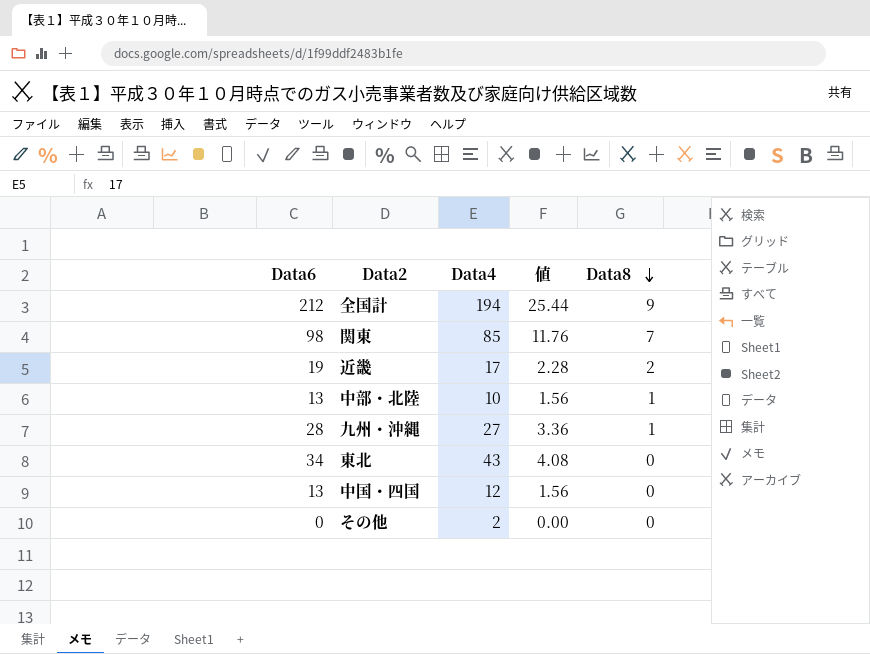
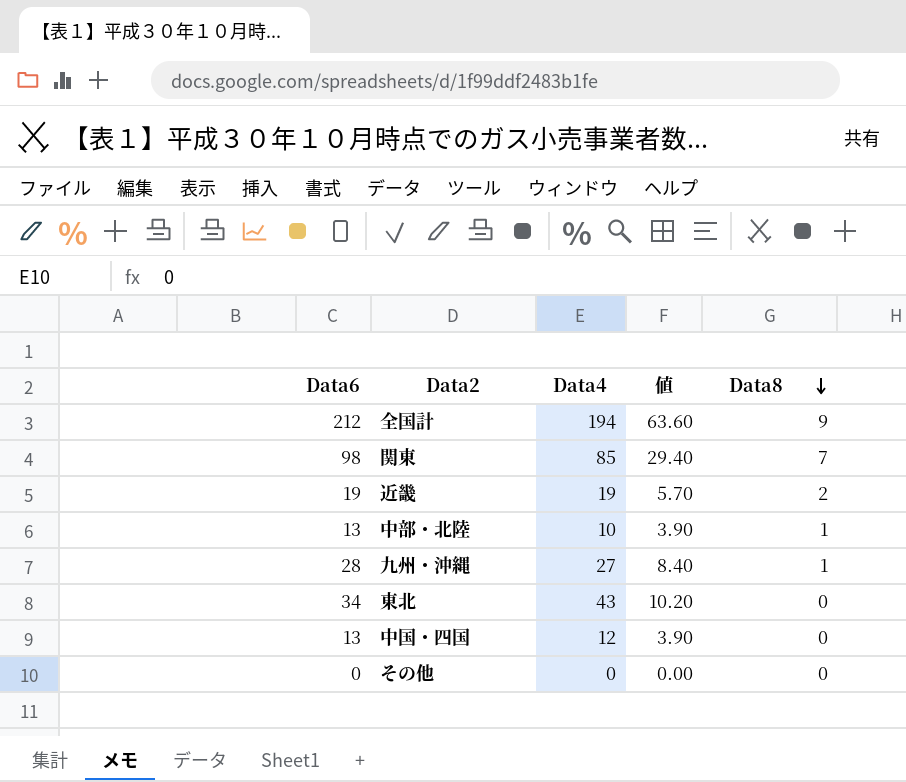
column 値 | formula: [Data6] * 0.12 -> [Data6] * 0.3
近畿 | Data4: 17 -> 19
その他 | Data4: 2 -> 0

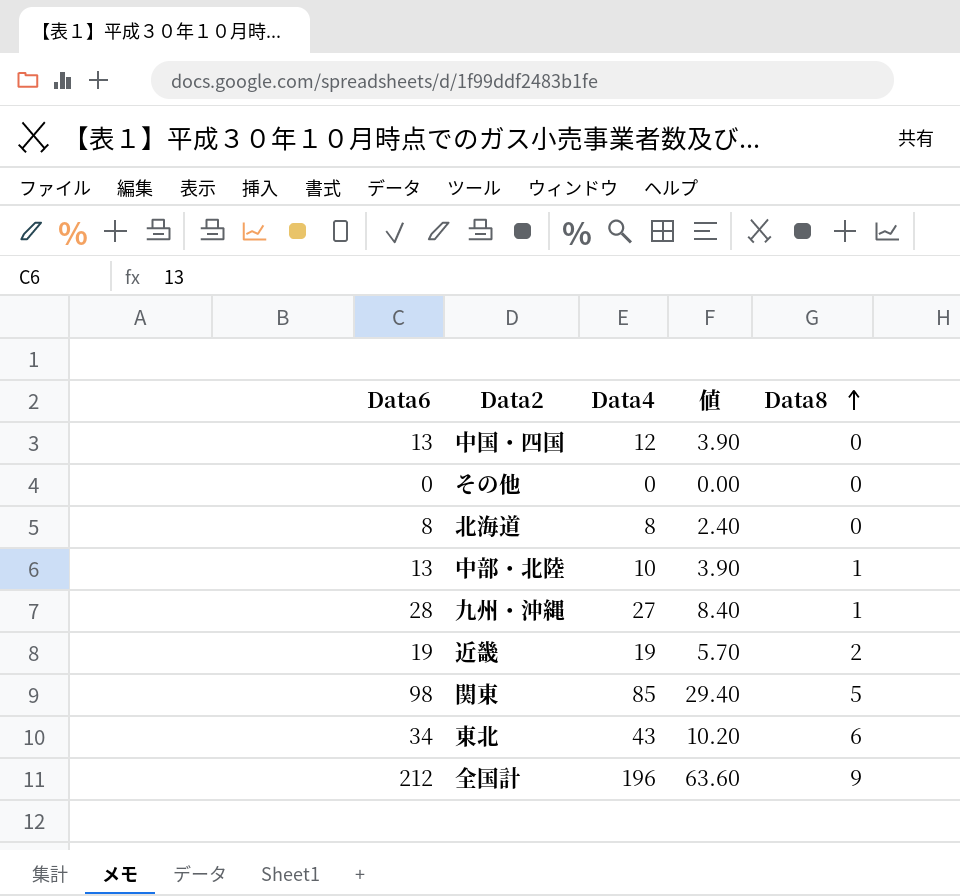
row order: Data8 descending -> Data8 ascending
row 北海道: none -> 8 | 8 | 2.40 | 0
関東 | Data8: 7 -> 5
東北 | Data8: 0 -> 6
全国計 | Data4: 194 -> 196

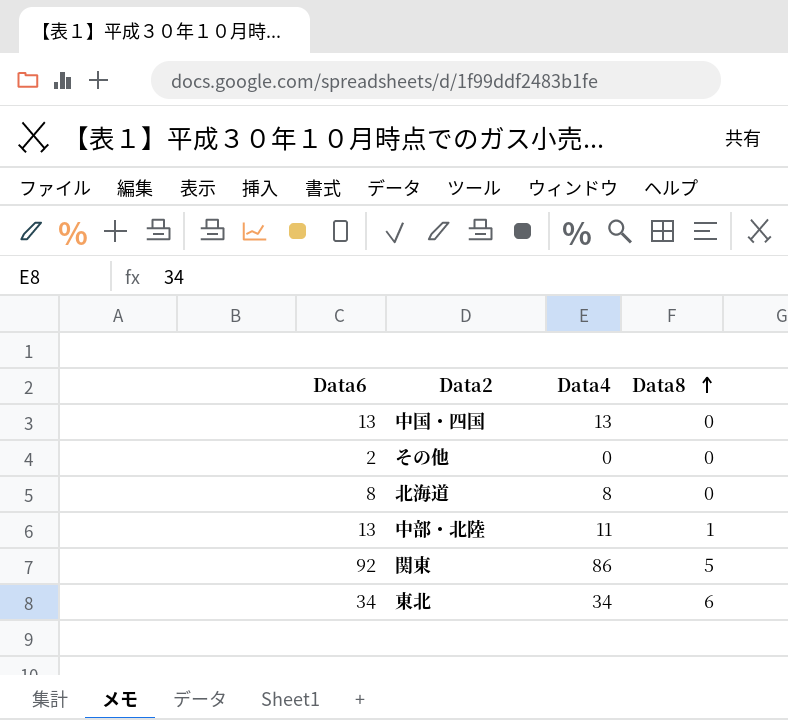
column 値 | formula: [Data6] * 0.3 -> none
row 九州・沖縄: 28 | 27 | 8.40 | 1 -> none
row 近畿: 19 | 19 | 5.70 | 2 -> none
row 全国計: 212 | 196 | 63.60 | 9 -> none
中国・四国 | Data4: 12 -> 13
その他 | Data6: 0 -> 2
中部・北陸 | Data4: 10 -> 11
関東 | Data6: 98 -> 92
関東 | Data4: 85 -> 86
東北 | Data4: 43 -> 34

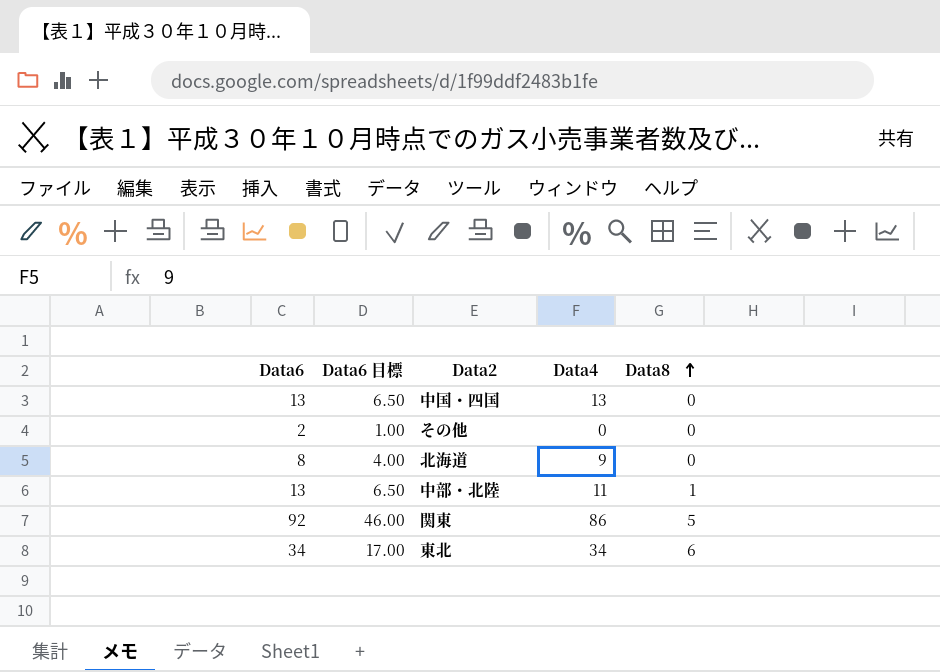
column Data6 目標 | formula: none -> [Data6] * 0.5
北海道 | Data4: 8 -> 9

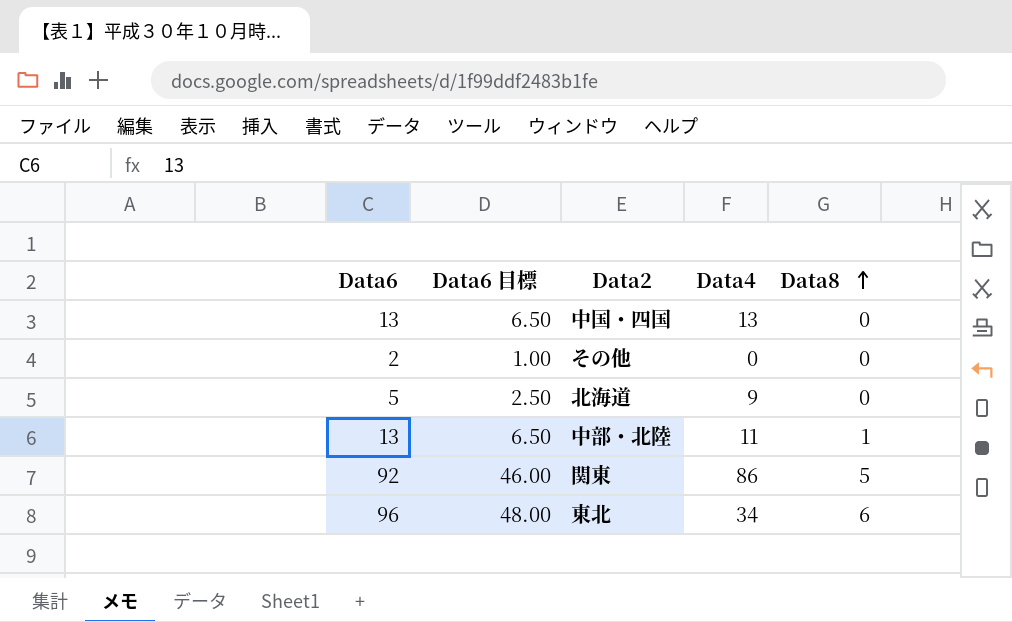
北海道 | Data6: 8 -> 5
北海道 | Data6 目標: 4.00 -> 2.50
東北 | Data6: 34 -> 96
東北 | Data6 目標: 17.00 -> 48.00

